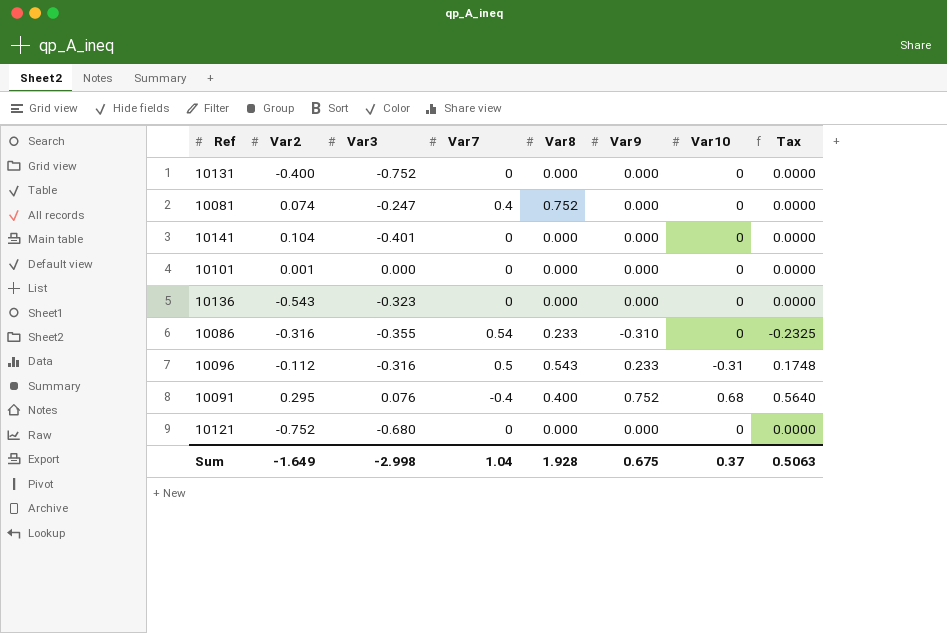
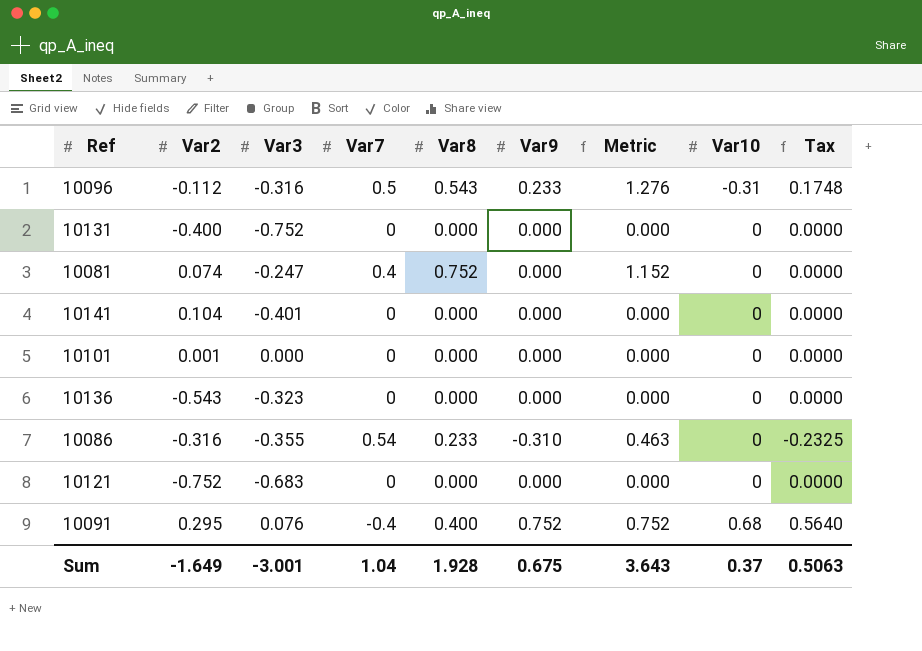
row order: none -> Var10 ascending
column Metric | formula: none -> [Var7] + [Var8] + [Var9]
10121 | Var3: -0.680 -> -0.683
Sum | Var3: -2.998 -> -3.001

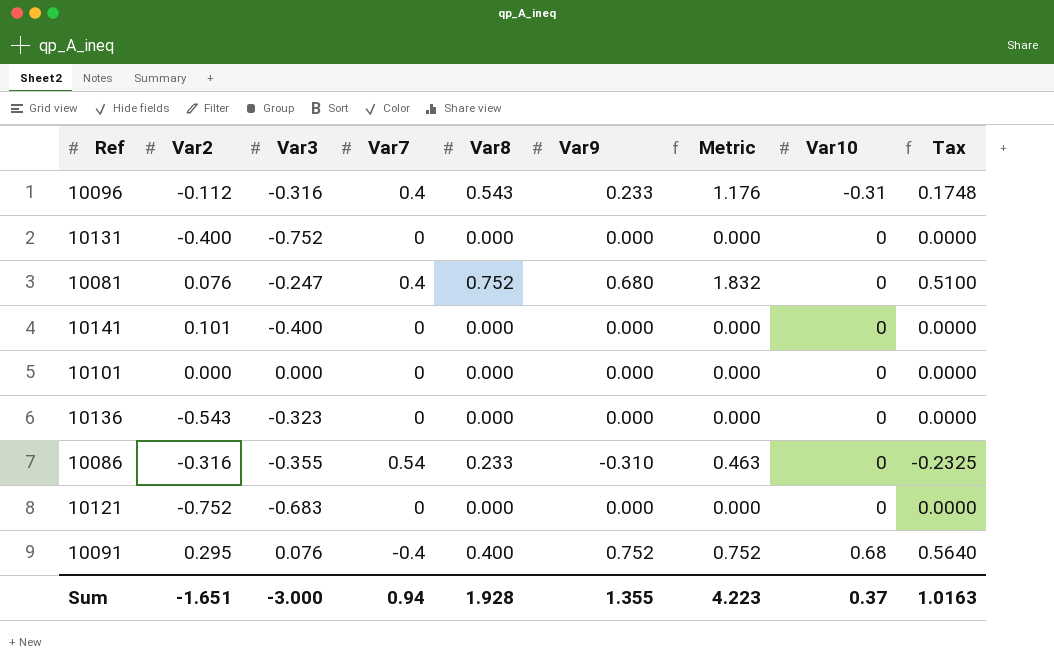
10096 | Var7: 0.5 -> 0.4
10096 | Metric: 1.276 -> 1.176
10081 | Var2: 0.074 -> 0.076
10081 | Var9: 0.000 -> 0.680
10081 | Metric: 1.152 -> 1.832
10081 | Tax: 0.0000 -> 0.5100
10141 | Var2: 0.104 -> 0.101
10141 | Var3: -0.401 -> -0.400
10101 | Var2: 0.001 -> 0.000
Sum | Var2: -1.649 -> -1.651
Sum | Var3: -3.001 -> -3.000
Sum | Var7: 1.04 -> 0.94
Sum | Var9: 0.675 -> 1.355
Sum | Metric: 3.643 -> 4.223
Sum | Tax: 0.5063 -> 1.0163

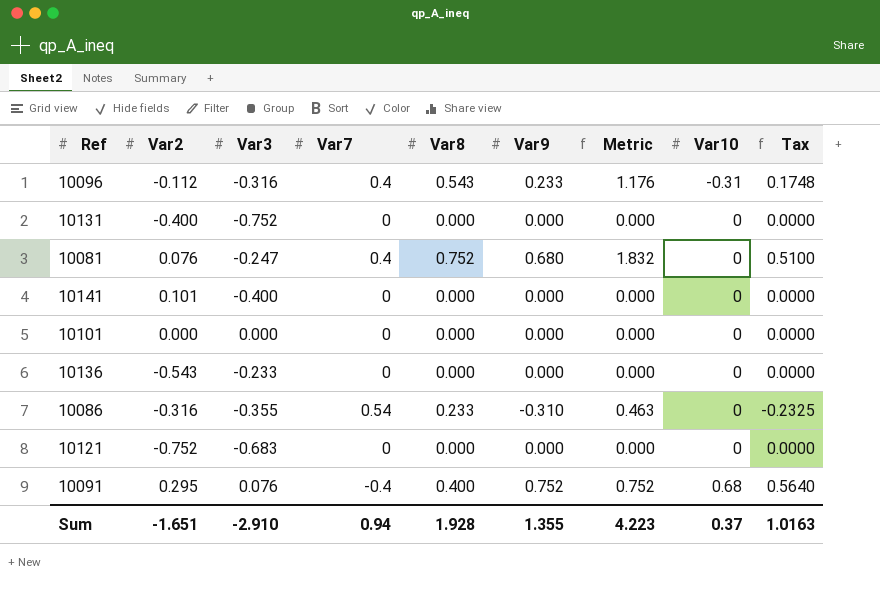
10136 | Var3: -0.323 -> -0.233
Sum | Var3: -3.000 -> -2.910

